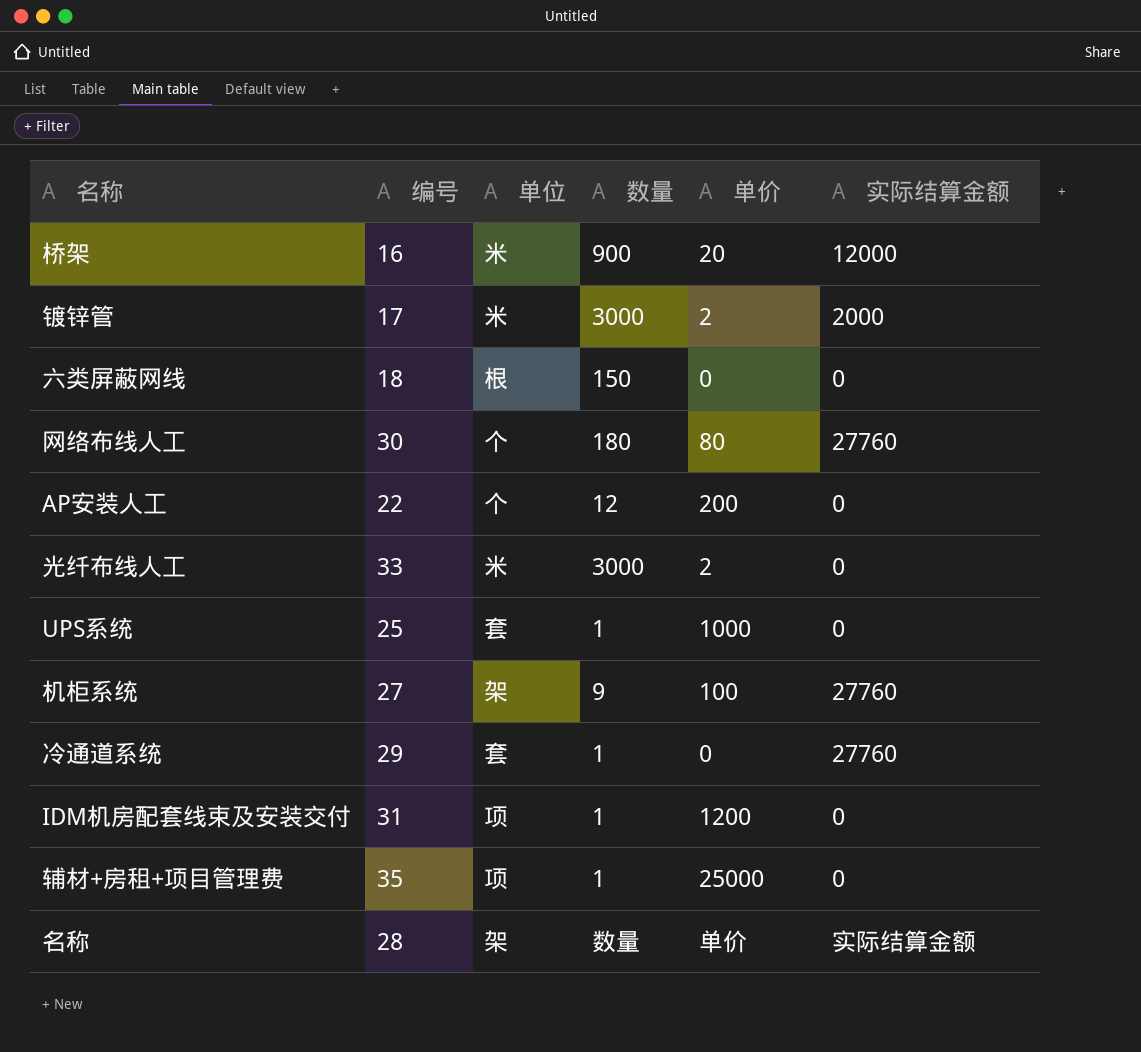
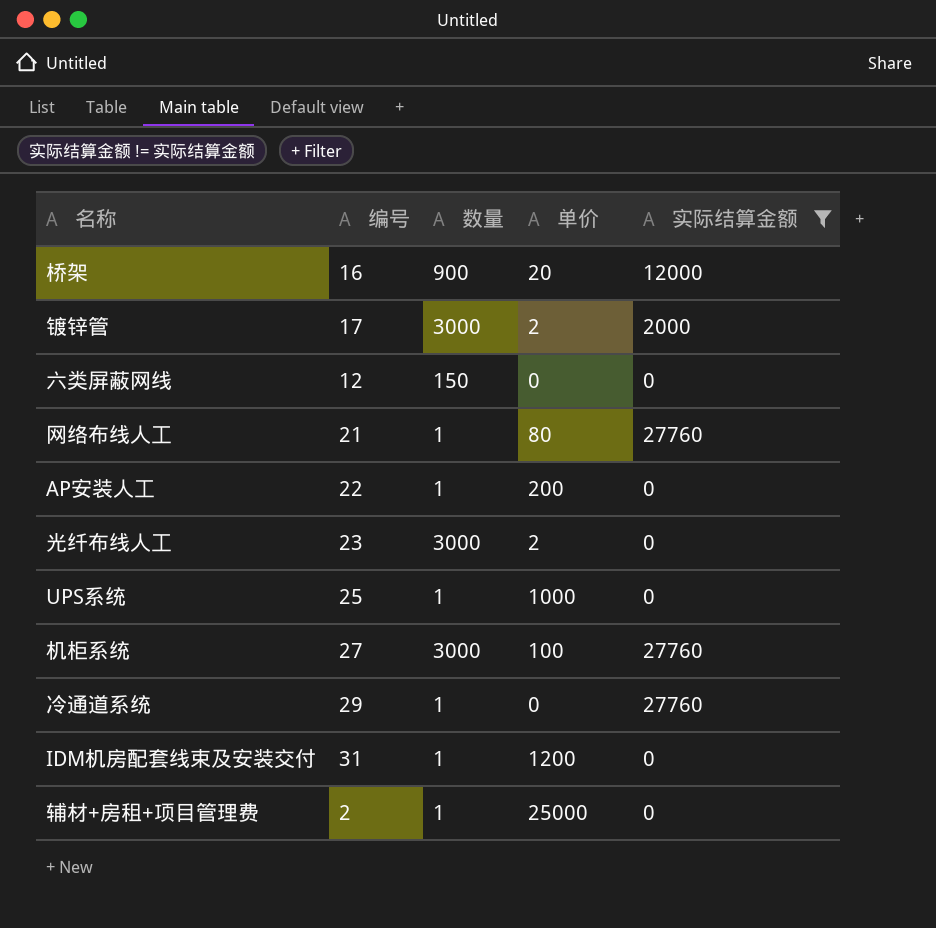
filter: none -> 实际结算金额 != 实际结算金额
column 单位 | position: 3 -> none
六类屏蔽网线 | 编号: 18 -> 12
网络布线人工 | 编号: 30 -> 21
网络布线人工 | 数量: 180 -> 1
AP安装人工 | 数量: 12 -> 1
光纤布线人工 | 编号: 33 -> 23
机柜系统 | 数量: 9 -> 3000
辅材+房租+项目管理费 | 编号: 35 -> 2

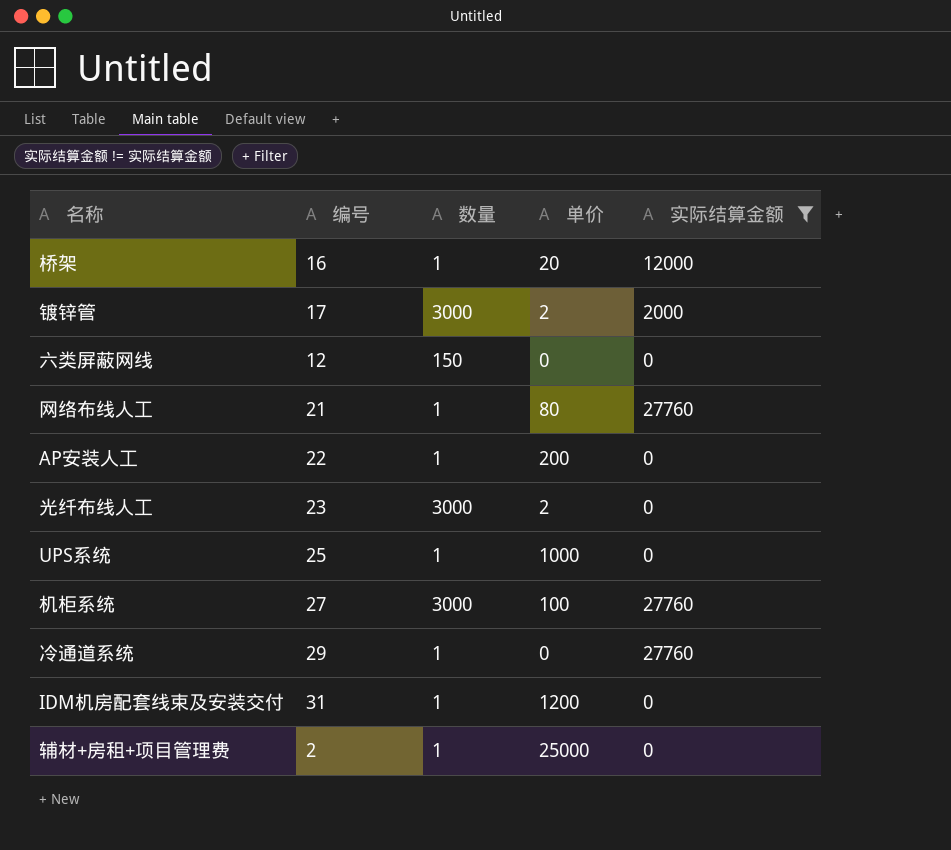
桥架 | 数量: 900 -> 1

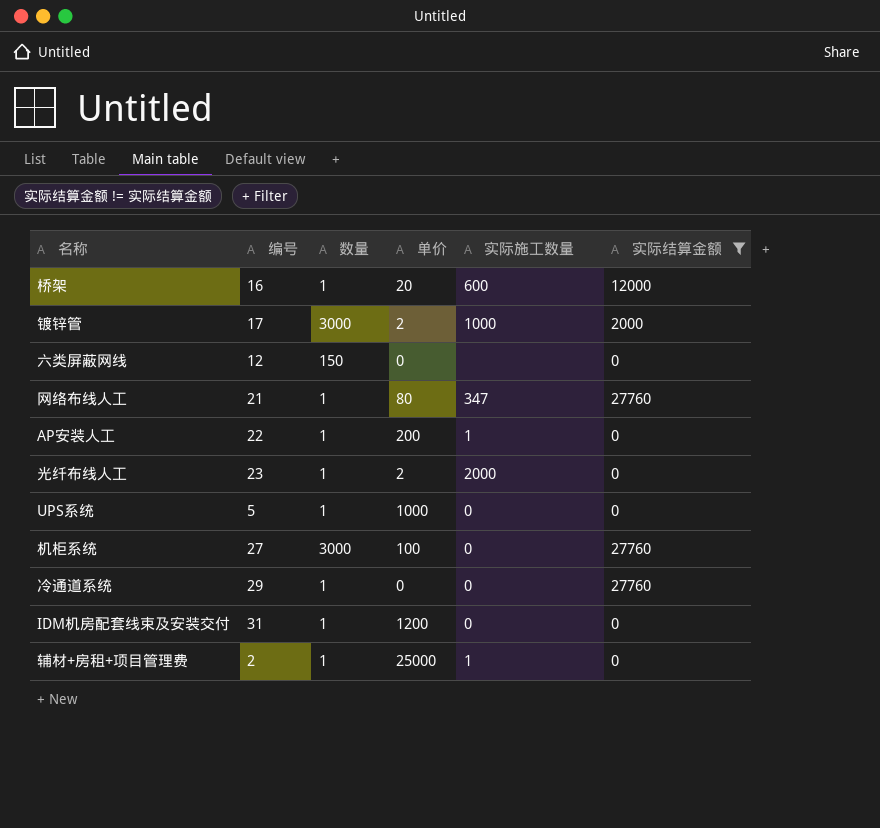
column 实际施工数量 | position: none -> 5
光纤布线人工 | 数量: 3000 -> 1
UPS系统 | 编号: 25 -> 5

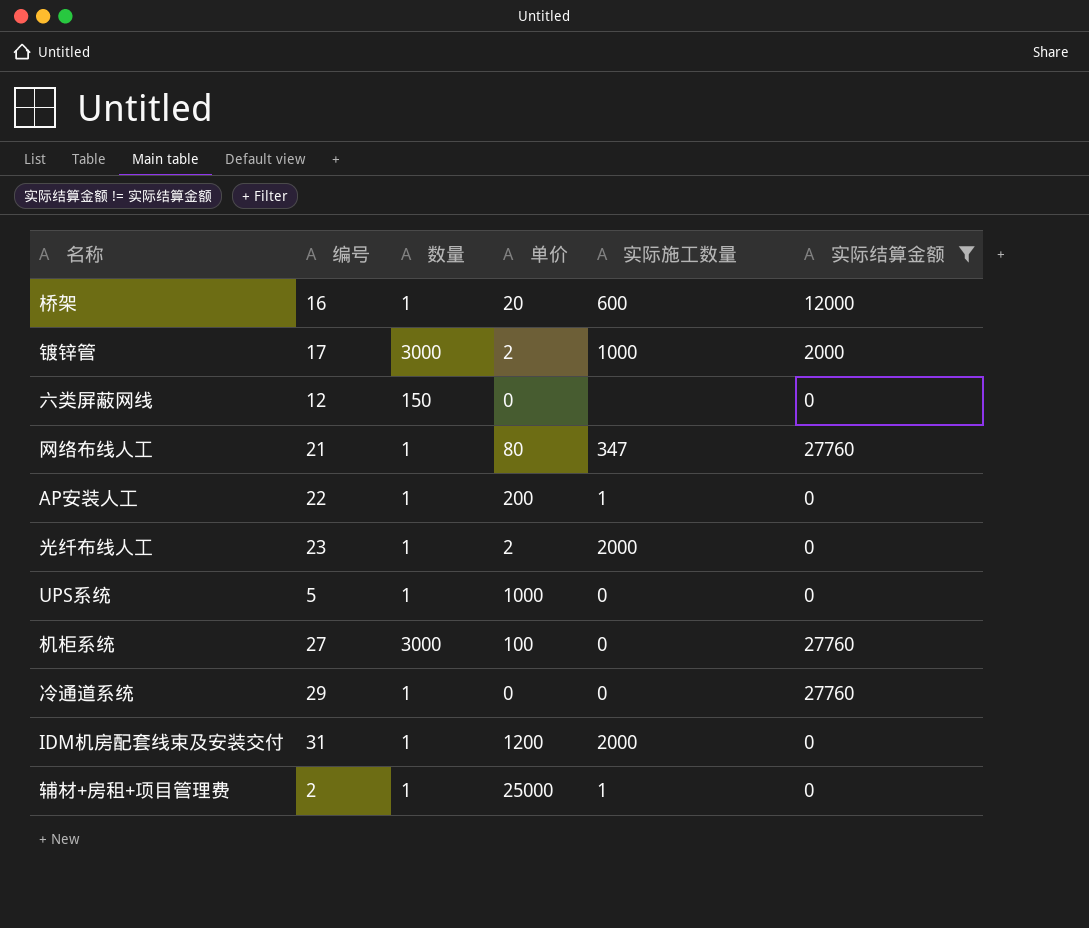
IDM机房配套线束及安装交付 | 实际施工数量: 0 -> 2000

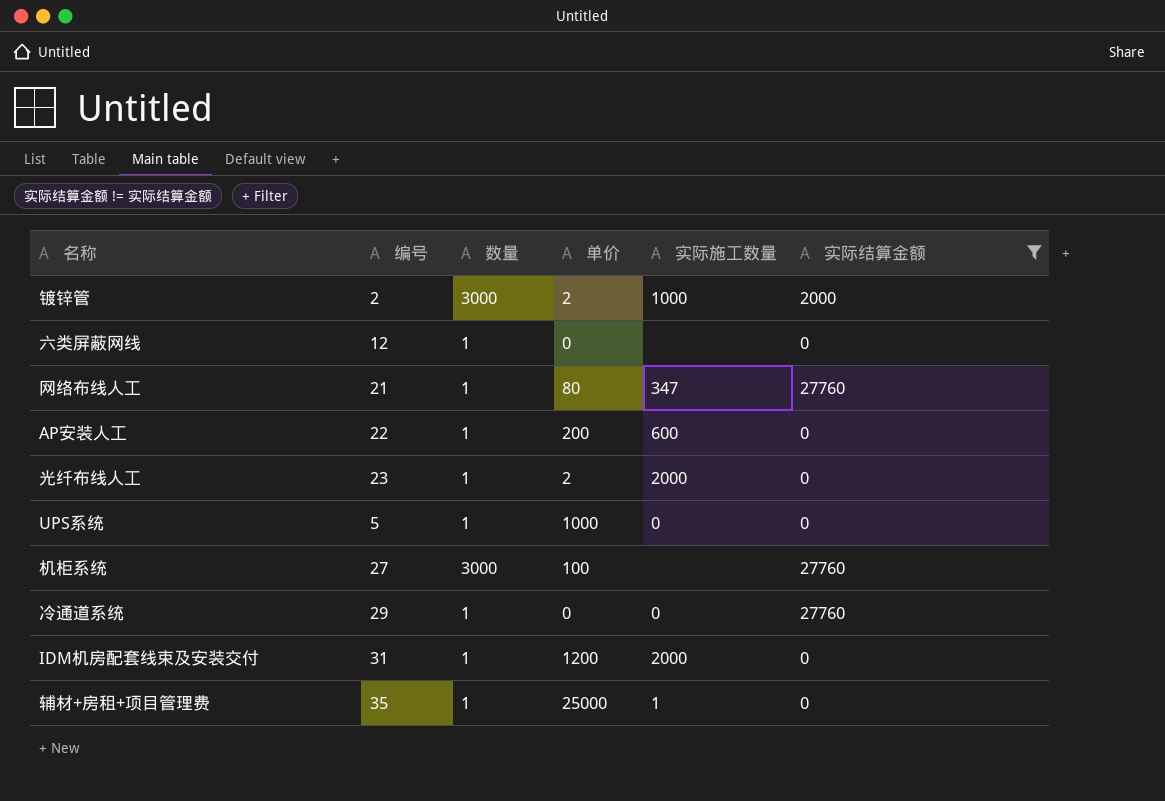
row 桥架: 16 | 1 | 20 | 600 | 12000 -> none
镀锌管 | 编号: 17 -> 2
六类屏蔽网线 | 数量: 150 -> 1
AP安装人工 | 实际施工数量: 1 -> 600
机柜系统 | 实际施工数量: 0 -> none
辅材+房租+项目管理费 | 编号: 2 -> 35

